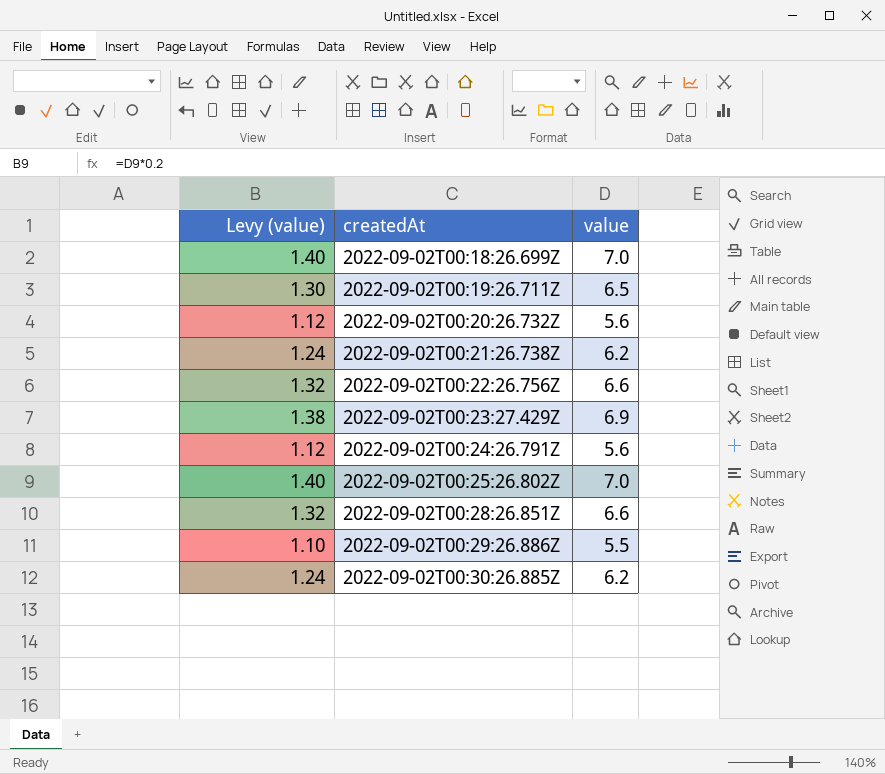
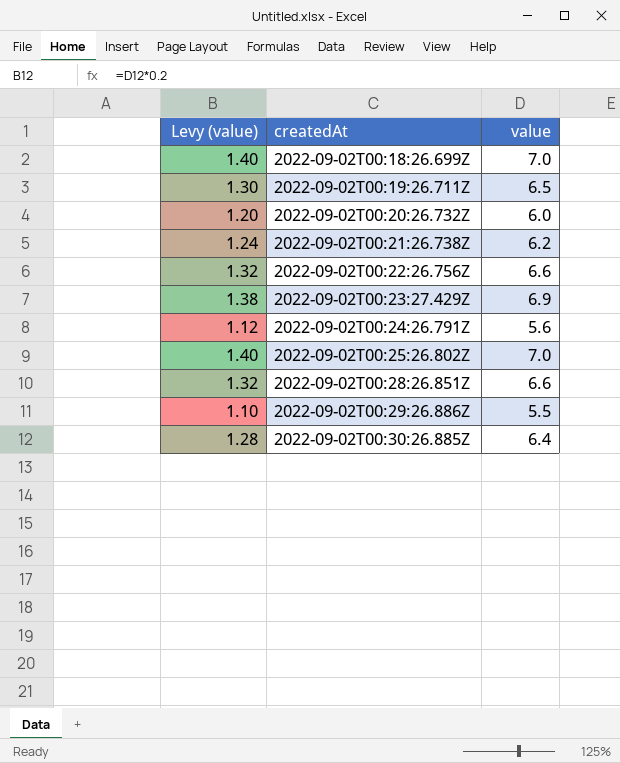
2022-09-02T00:20:26.732Z | Levy (value): 1.12 -> 1.20
2022-09-02T00:20:26.732Z | value: 5.6 -> 6.0
2022-09-02T00:30:26.885Z | Levy (value): 1.24 -> 1.28
2022-09-02T00:30:26.885Z | value: 6.2 -> 6.4

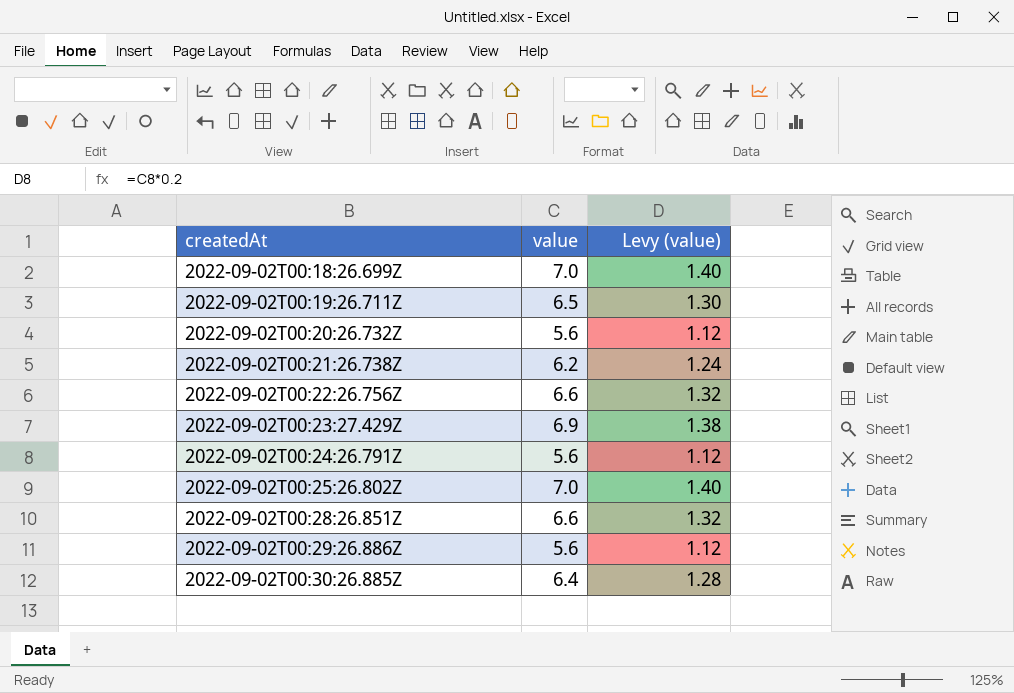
column Levy (value) | position: 1 -> 3
2022-09-02T00:20:26.732Z | value: 6.0 -> 5.6
2022-09-02T00:20:26.732Z | Levy (value): 1.20 -> 1.12
2022-09-02T00:29:26.886Z | value: 5.5 -> 5.6
2022-09-02T00:29:26.886Z | Levy (value): 1.10 -> 1.12

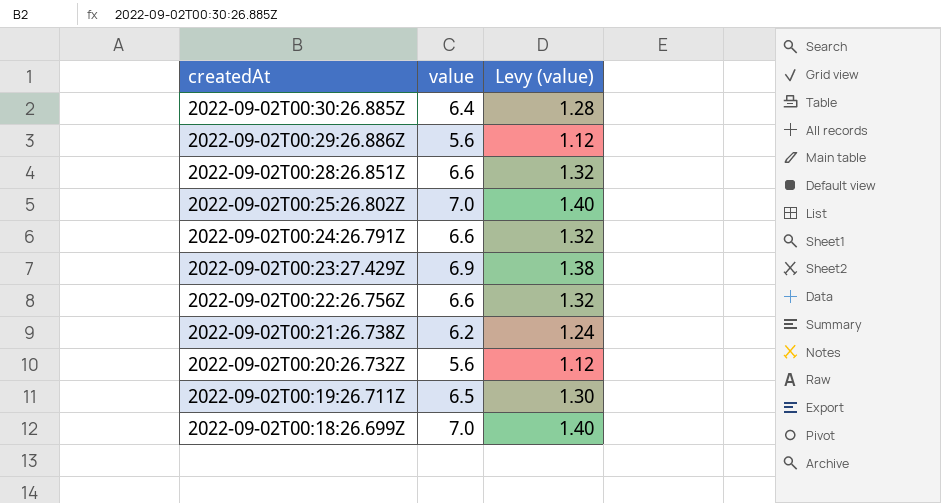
row order: createdAt ascending -> createdAt descending
2022-09-02T00:24:26.791Z | value: 5.6 -> 6.6
2022-09-02T00:24:26.791Z | Levy (value): 1.12 -> 1.32

